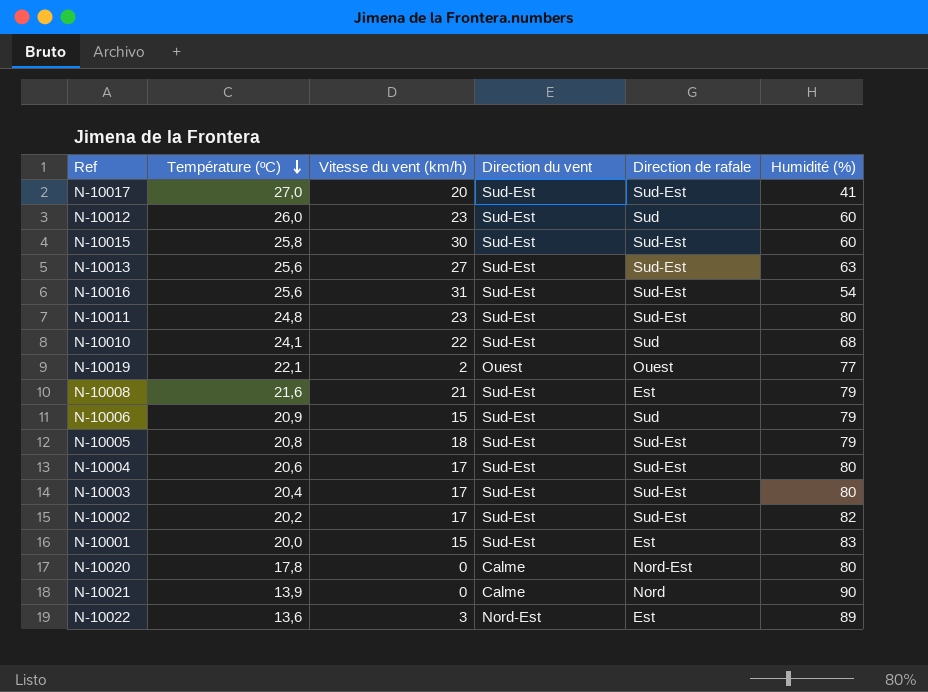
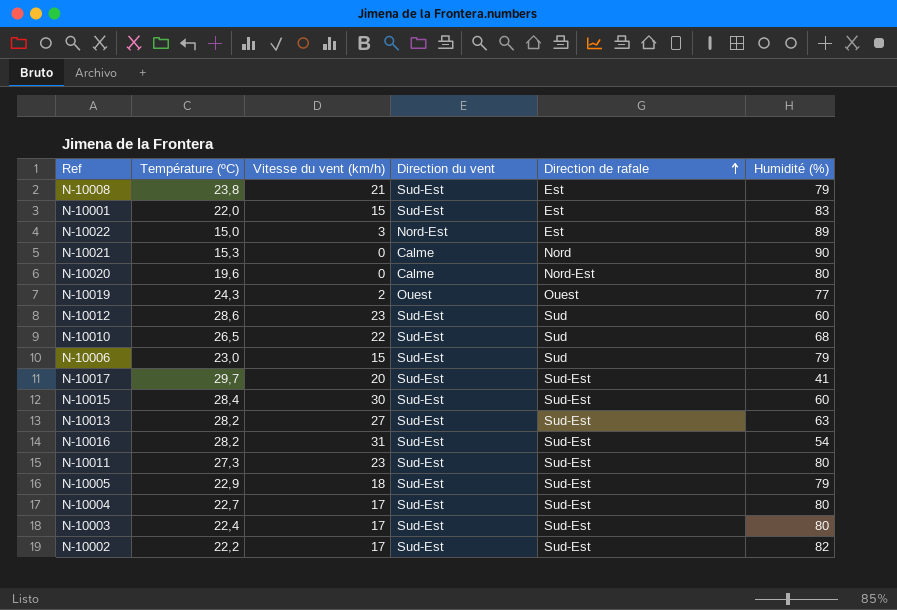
row order: Température (ºC) descending -> Direction de rafale ascending
N-10008 | Température (ºC): 21,6 -> 23,8
N-10001 | Température (ºC): 20,0 -> 22,0
N-10022 | Température (ºC): 13,6 -> 15,0
N-10021 | Température (ºC): 13,9 -> 15,3
N-10020 | Température (ºC): 17,8 -> 19,6
N-10019 | Température (ºC): 22,1 -> 24,3
N-10012 | Température (ºC): 26,0 -> 28,6
N-10010 | Température (ºC): 24,1 -> 26,5
N-10006 | Température (ºC): 20,9 -> 23,0
N-10017 | Température (ºC): 27,0 -> 29,7
N-10015 | Température (ºC): 25,8 -> 28,4
N-10013 | Température (ºC): 25,6 -> 28,2
N-10016 | Température (ºC): 25,6 -> 28,2
N-10011 | Température (ºC): 24,8 -> 27,3
N-10005 | Température (ºC): 20,8 -> 22,9
N-10004 | Température (ºC): 20,6 -> 22,7
N-10003 | Température (ºC): 20,4 -> 22,4
N-10002 | Température (ºC): 20,2 -> 22,2

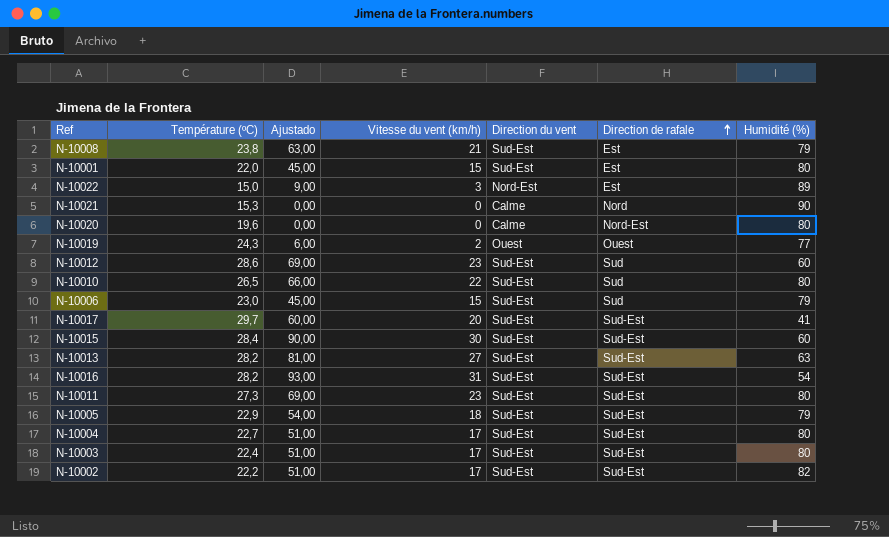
column Ajustado | formula: none -> [Vitesse du vent (km/h)] * 3
N-10001 | Humidité (%): 83 -> 80
N-10010 | Humidité (%): 68 -> 80

